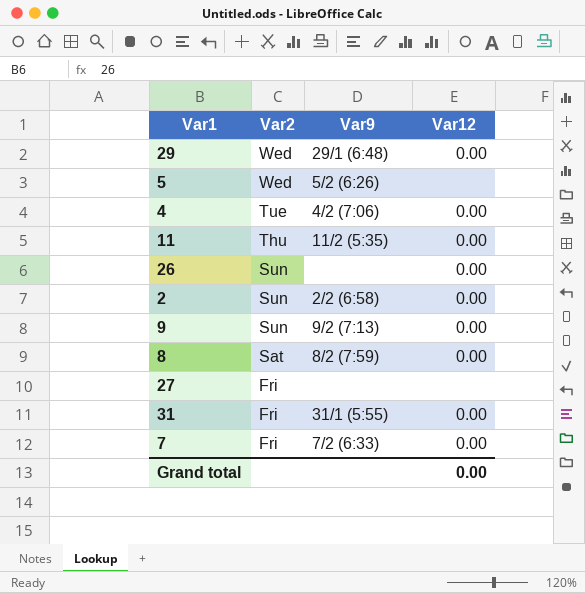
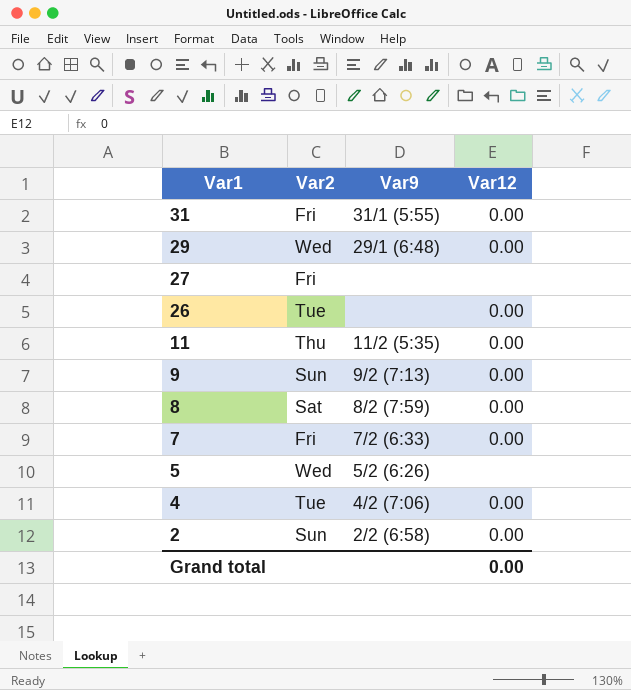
row order: Var2 descending -> Var1 descending
26 | Var2: Sun -> Tue

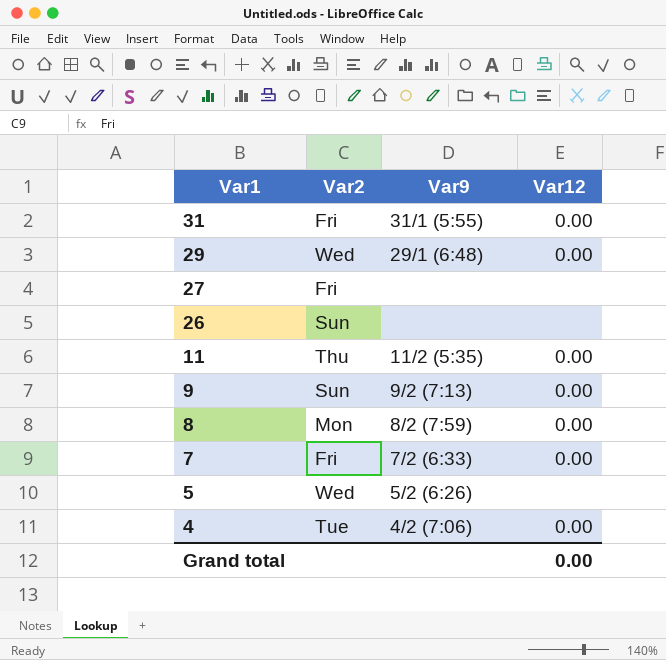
row 2: Sun | 2/2 (6:58) | 0.00 -> none
26 | Var2: Tue -> Sun
26 | Var12: 0.00 -> none
8 | Var2: Sat -> Mon

